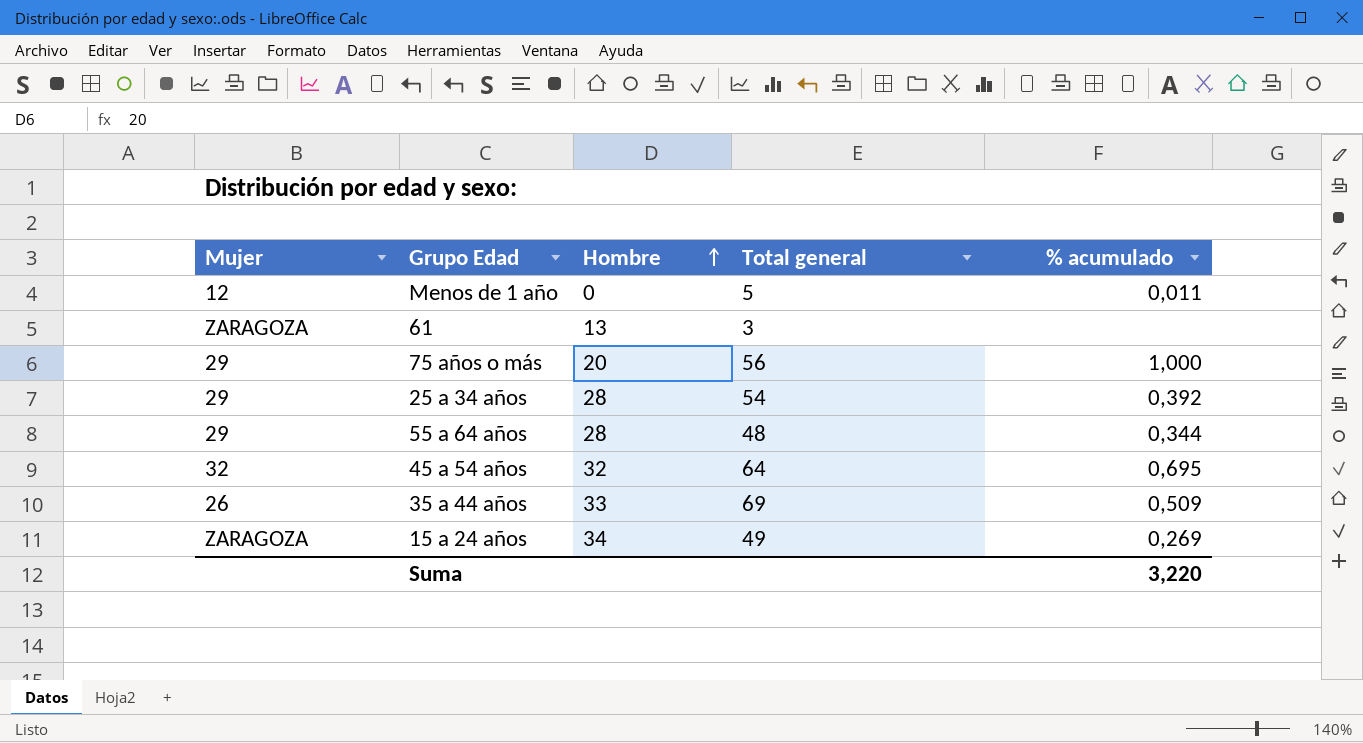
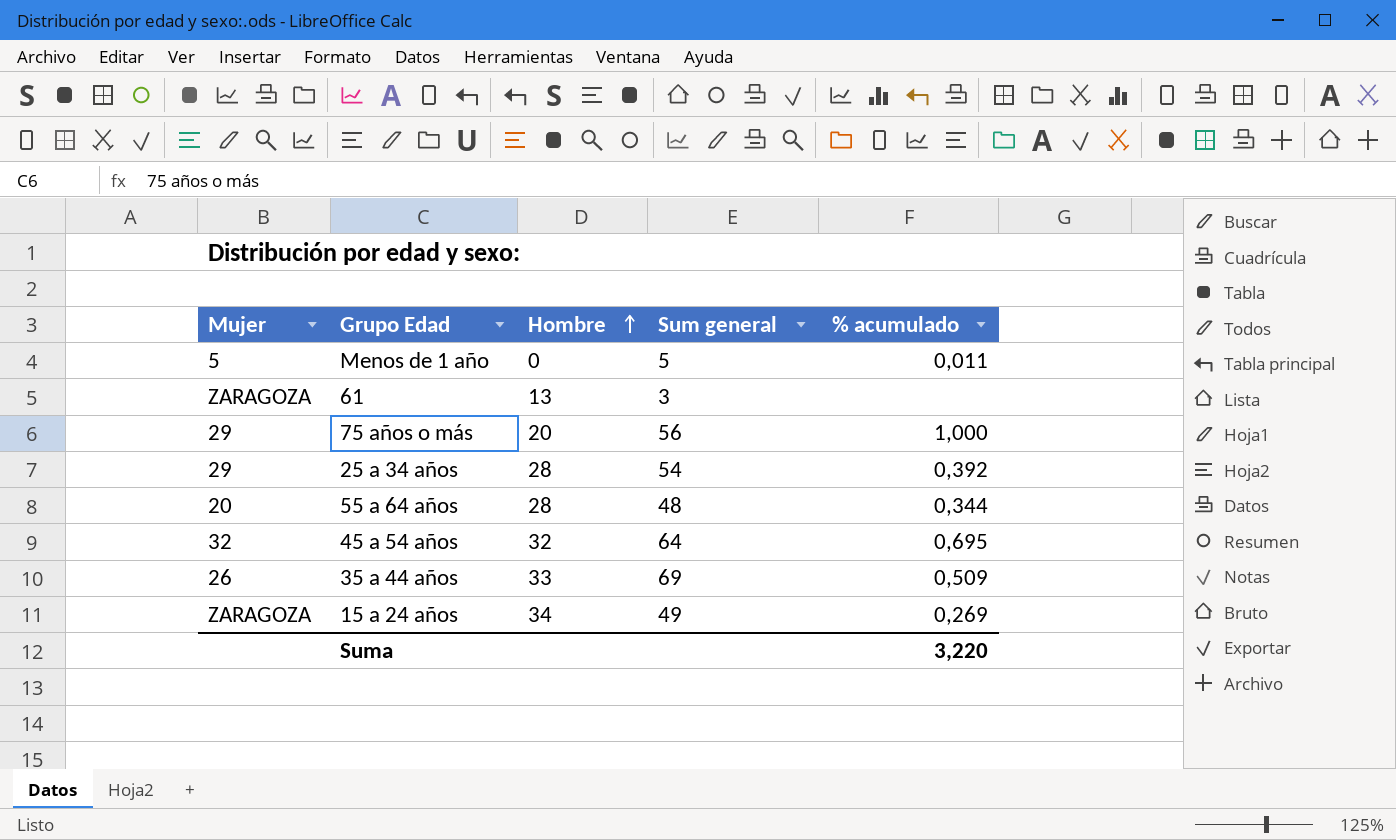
column name: Total general -> Sum general
Menos de 1 año | Mujer: 12 -> 5
55 a 64 años | Mujer: 29 -> 20

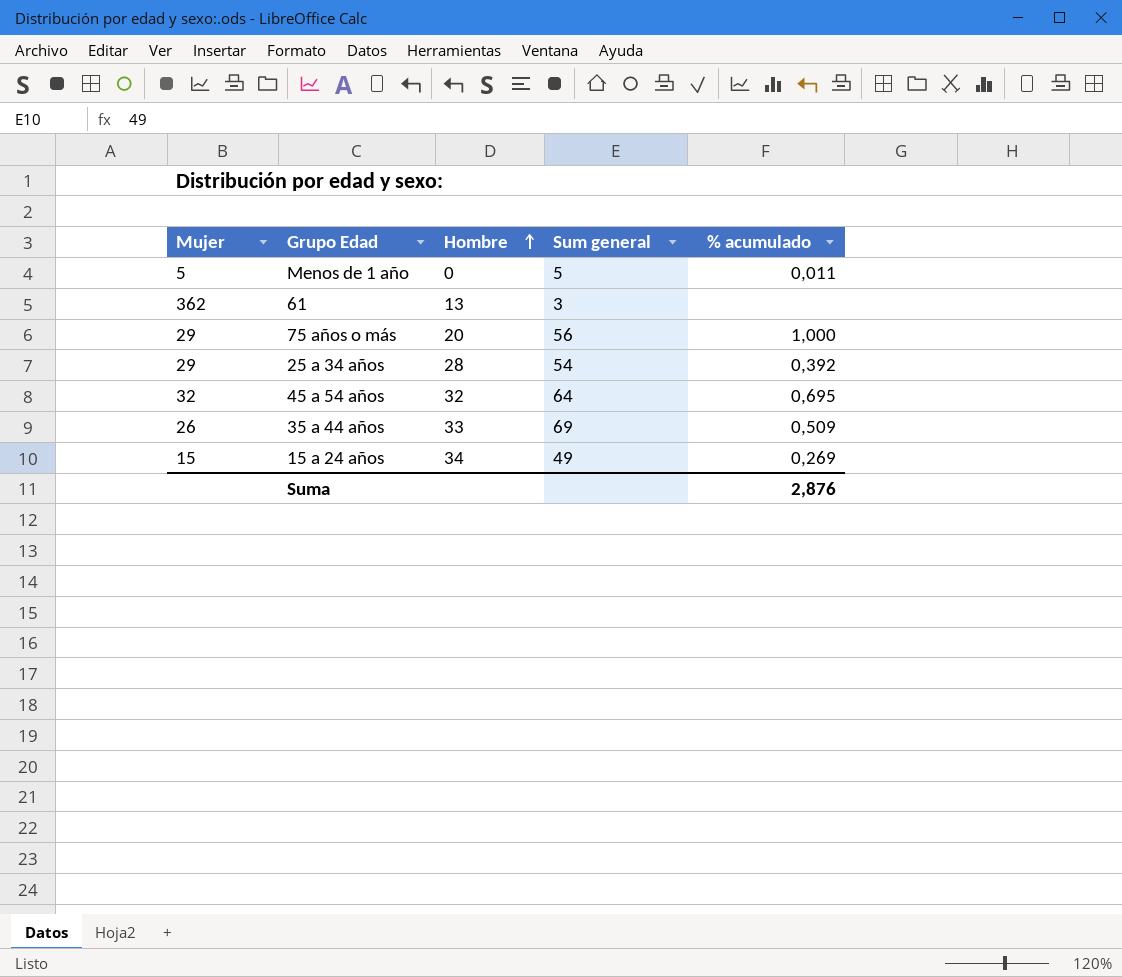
row 55 a 64 años: 20 | 28 | 48 | 0,344 -> none
61 | Mujer: ZARAGOZA -> 362
15 a 24 años | Mujer: ZARAGOZA -> 15
Suma | % acumulado: 3,220 -> 2,876

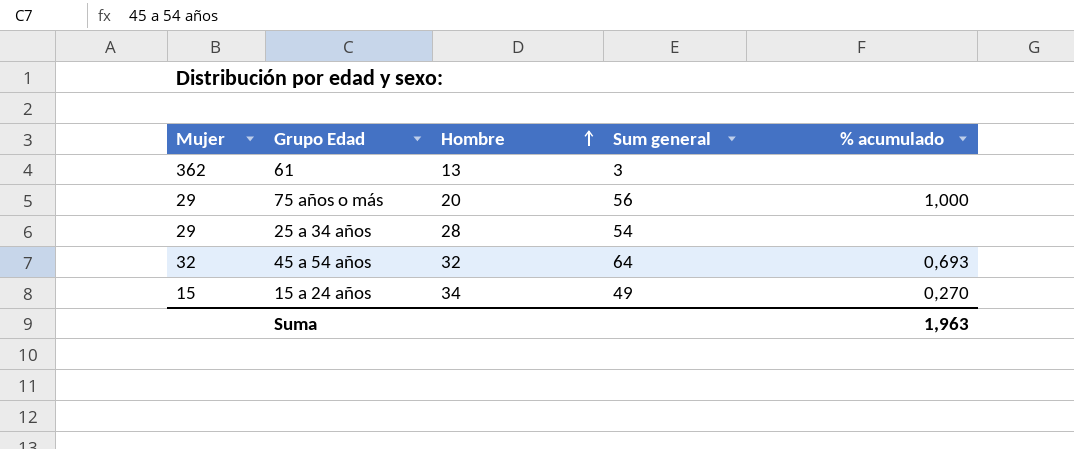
row Menos de 1 año: 5 | 0 | 5 | 0,011 -> none
row 35 a 44 años: 26 | 33 | 69 | 0,509 -> none
25 a 34 años | % acumulado: 0,392 -> none
45 a 54 años | % acumulado: 0,695 -> 0,693
15 a 24 años | % acumulado: 0,269 -> 0,270
Suma | % acumulado: 2,876 -> 1,963

